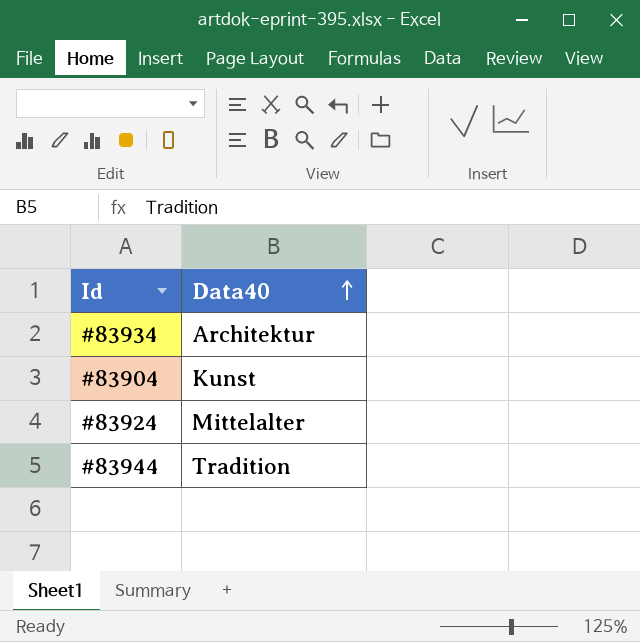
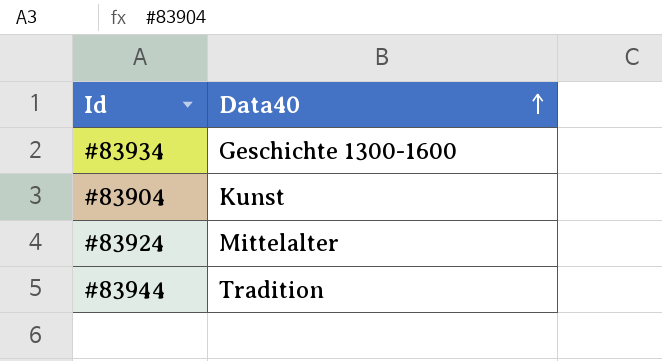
#83934 | Data40: Architektur -> Geschichte 1300-1600

